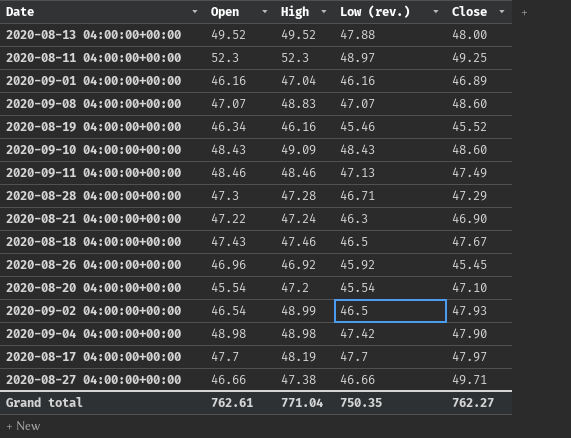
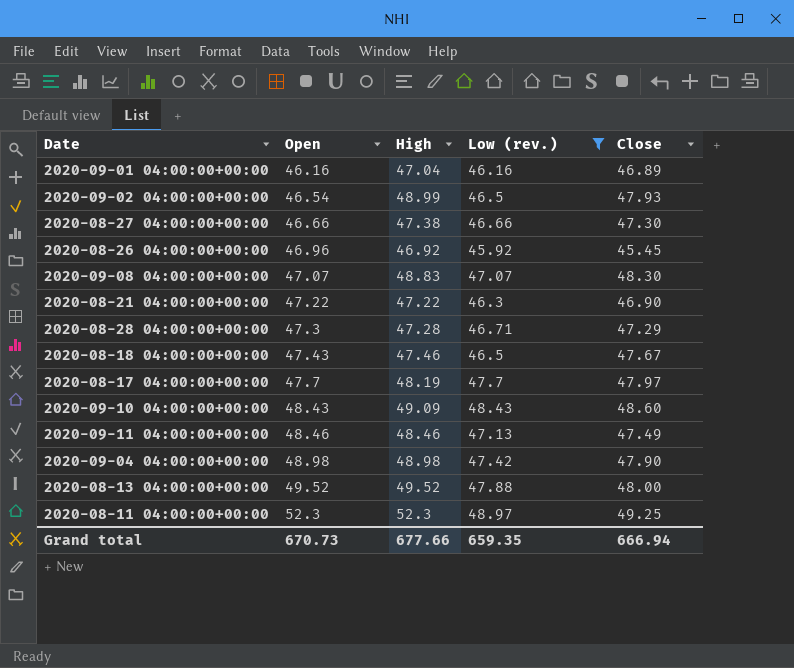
filter: none -> Low (rev.) >= 45.92
row order: none -> Open ascending
2020-08-27 04:00:00+00:00 | Close: 49.71 -> 47.30
2020-09-08 04:00:00+00:00 | Close: 48.60 -> 48.30
2020-08-21 04:00:00+00:00 | High: 47.24 -> 47.22
Grand total | Open: 762.61 -> 670.73
Grand total | High: 771.04 -> 677.66
Grand total | Low (rev.): 750.35 -> 659.35
Grand total | Close: 762.27 -> 666.94

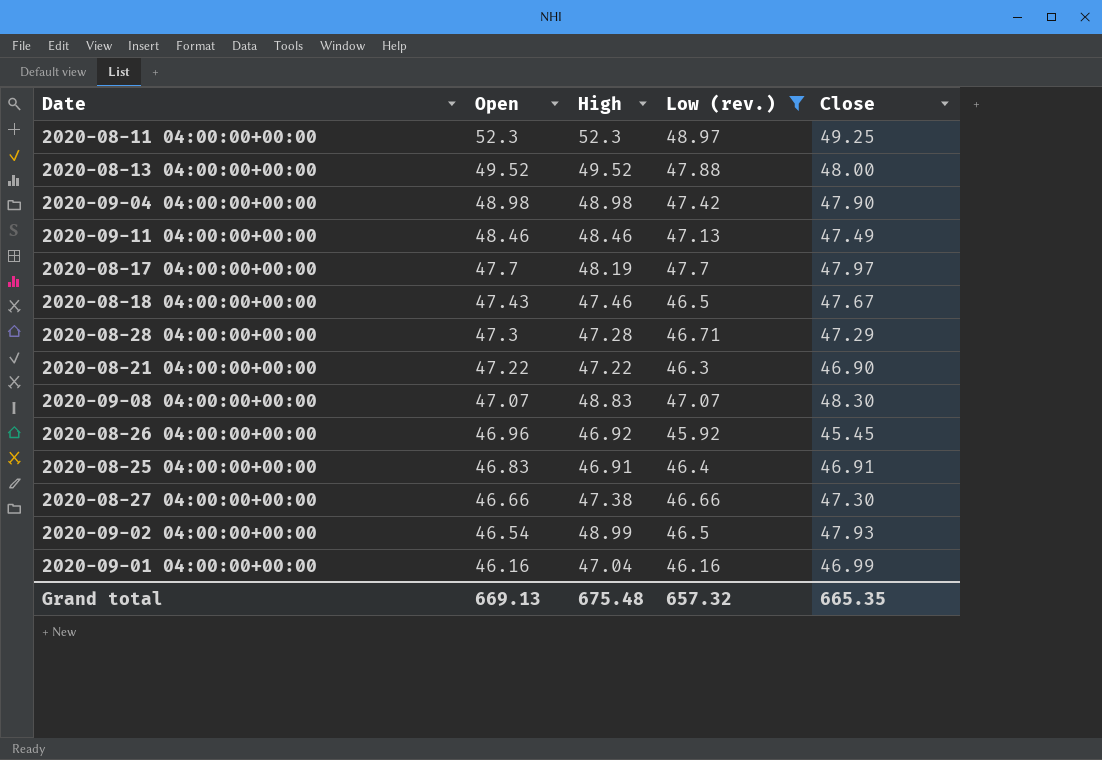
row order: Open ascending -> Open descending
row 2020-09-10 04:00:00+00:00: 48.43 | 49.09 | 48.43 | 48.60 -> none
row 2020-08-25 04:00:00+00:00: none -> 46.83 | 46.91 | 46.4 | 46.91
2020-09-01 04:00:00+00:00 | Close: 46.89 -> 46.99
Grand total | Open: 670.73 -> 669.13
Grand total | High: 677.66 -> 675.48
Grand total | Low (rev.): 659.35 -> 657.32
Grand total | Close: 666.94 -> 665.35

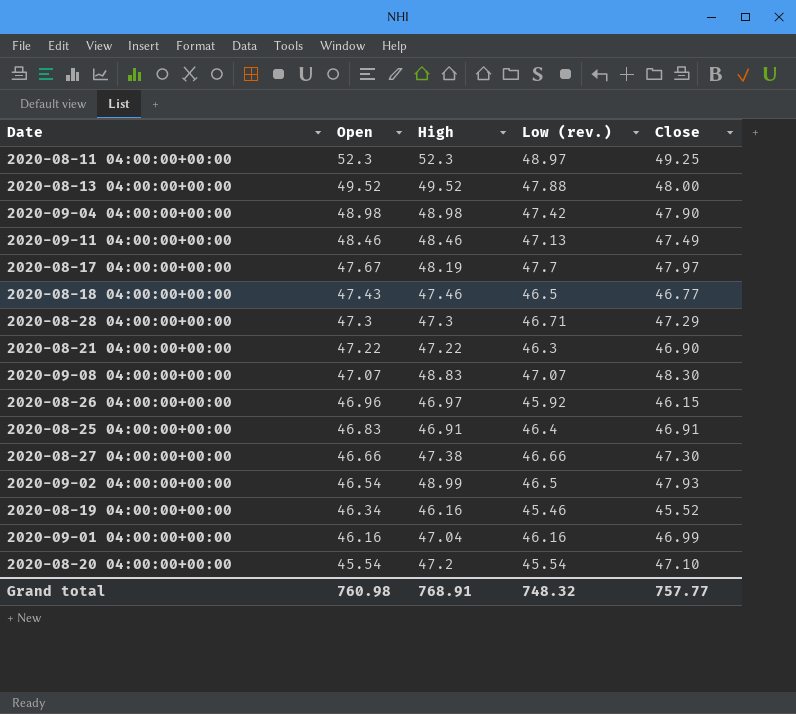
filter: Low (rev.) >= 45.92 -> none
2020-08-17 04:00:00+00:00 | Open: 47.7 -> 47.67
2020-08-18 04:00:00+00:00 | Close: 47.67 -> 46.77
2020-08-28 04:00:00+00:00 | High: 47.28 -> 47.3
2020-08-26 04:00:00+00:00 | High: 46.92 -> 46.97
2020-08-26 04:00:00+00:00 | Close: 45.45 -> 46.15
Grand total | Open: 669.13 -> 760.98
Grand total | High: 675.48 -> 768.91
Grand total | Low (rev.): 657.32 -> 748.32
Grand total | Close: 665.35 -> 757.77

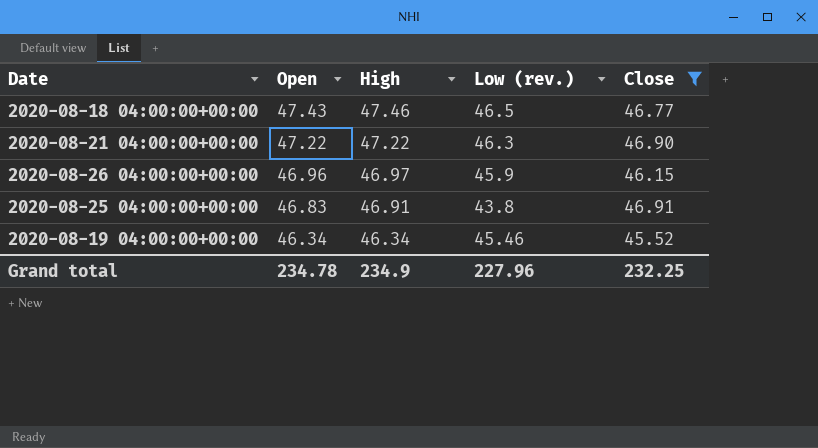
filter: none -> Close <= 46.91
2020-08-26 04:00:00+00:00 | Low (rev.): 45.92 -> 45.9
2020-08-25 04:00:00+00:00 | Low (rev.): 46.4 -> 43.8
2020-08-19 04:00:00+00:00 | High: 46.16 -> 46.34
Grand total | Open: 760.98 -> 234.78
Grand total | High: 768.91 -> 234.9
Grand total | Low (rev.): 748.32 -> 227.96
Grand total | Close: 757.77 -> 232.25

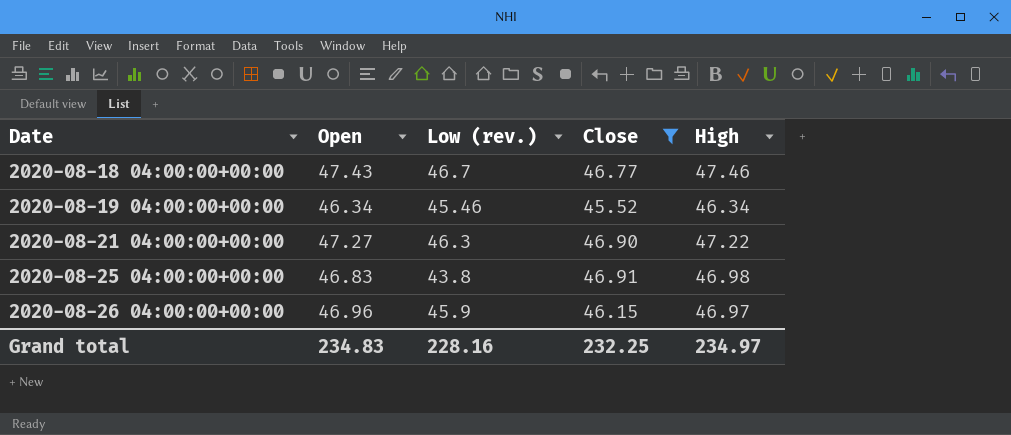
row order: Open descending -> Date ascending
column High | position: 3 -> 5
2020-08-18 04:00:00+00:00 | Low (rev.): 46.5 -> 46.7
2020-08-21 04:00:00+00:00 | Open: 47.22 -> 47.27
2020-08-25 04:00:00+00:00 | High: 46.91 -> 46.98
Grand total | Open: 234.78 -> 234.83
Grand total | Low (rev.): 227.96 -> 228.16
Grand total | High: 234.9 -> 234.97

